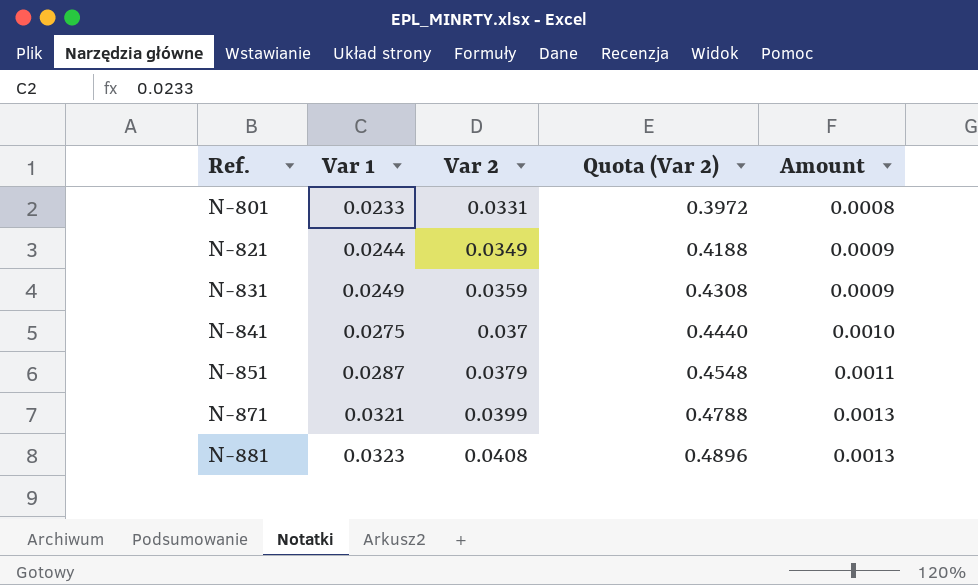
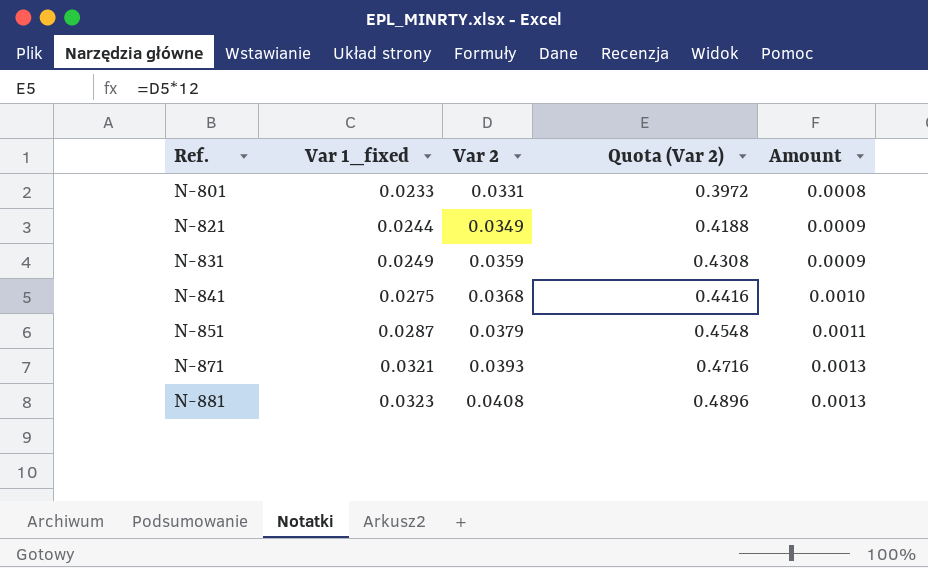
column name: Var 1 -> Var 1_fixed
N-841 | Var 2: 0.037 -> 0.0368
N-841 | Quota (Var 2): 0.4440 -> 0.4416
N-871 | Var 2: 0.0399 -> 0.0393
N-871 | Quota (Var 2): 0.4788 -> 0.4716

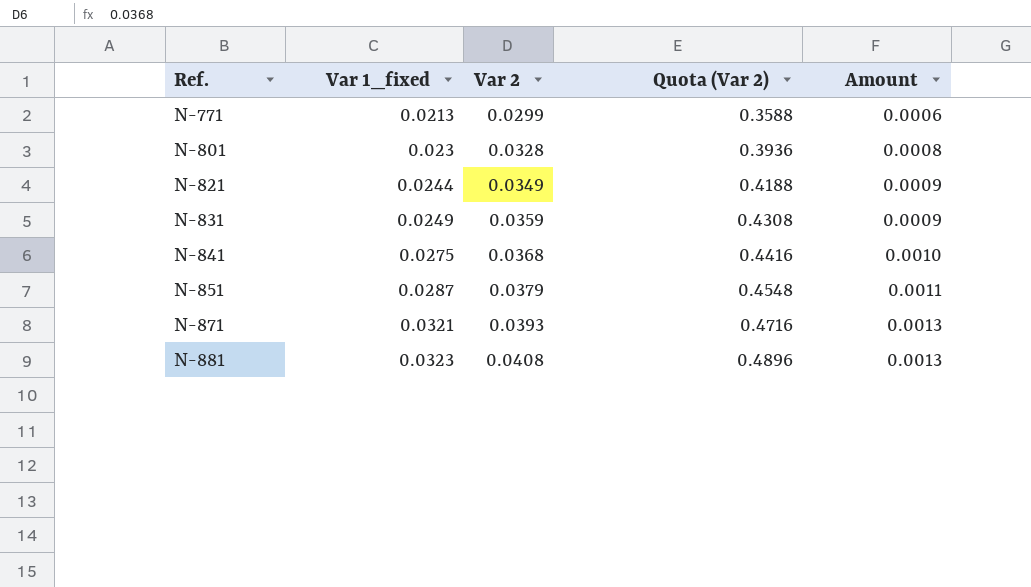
row N-771: none -> 0.0213 | 0.0299 | 0.3588 | 0.0006
N-801 | Var 1_fixed: 0.0233 -> 0.023
N-801 | Var 2: 0.0331 -> 0.0328
N-801 | Quota (Var 2): 0.3972 -> 0.3936

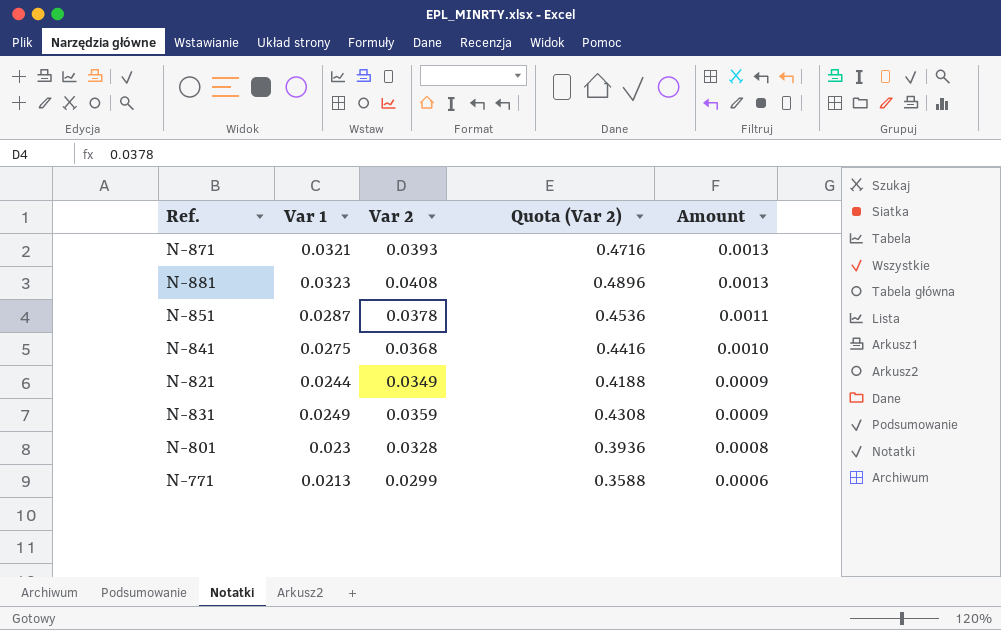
row order: Ref. ascending -> Amount descending
column name: Var 1_fixed -> Var 1
N-851 | Var 2: 0.0379 -> 0.0378
N-851 | Quota (Var 2): 0.4548 -> 0.4536

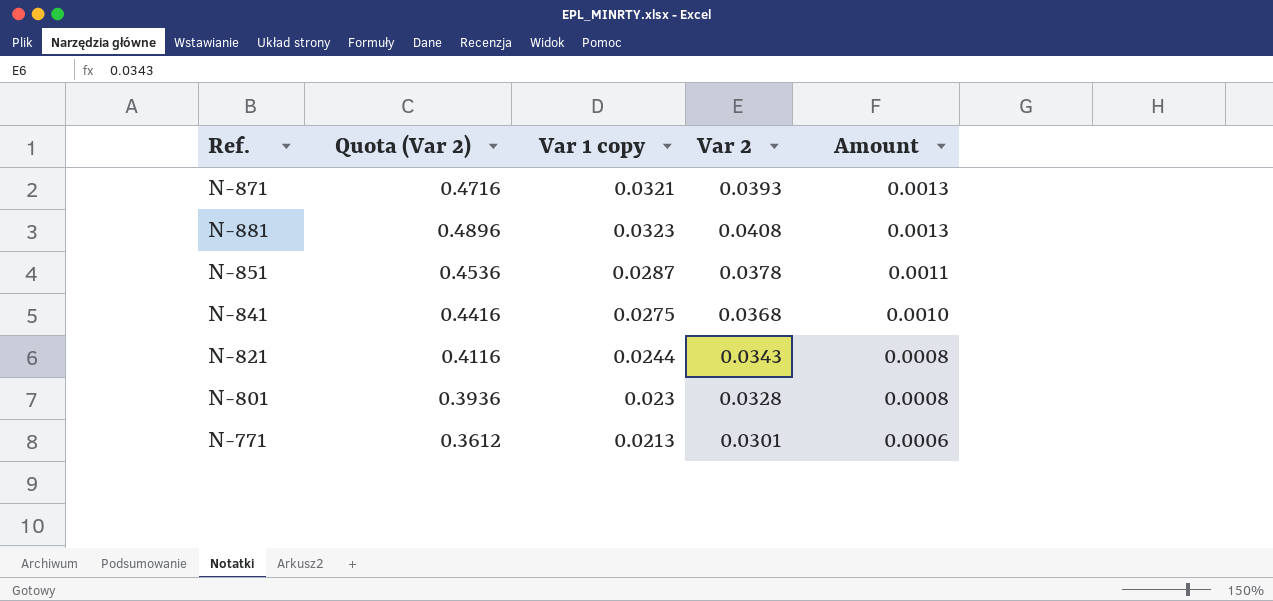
column Quota (Var 2) | position: 4 -> 2
column name: Var 1 -> Var 1 copy
row N-831: 0.0249 | 0.0359 | 0.4308 | 0.0009 -> none
N-821 | Quota (Var 2): 0.4188 -> 0.4116
N-821 | Var 2: 0.0349 -> 0.0343
N-821 | Amount: 0.0009 -> 0.0008
N-771 | Quota (Var 2): 0.3588 -> 0.3612
N-771 | Var 2: 0.0299 -> 0.0301

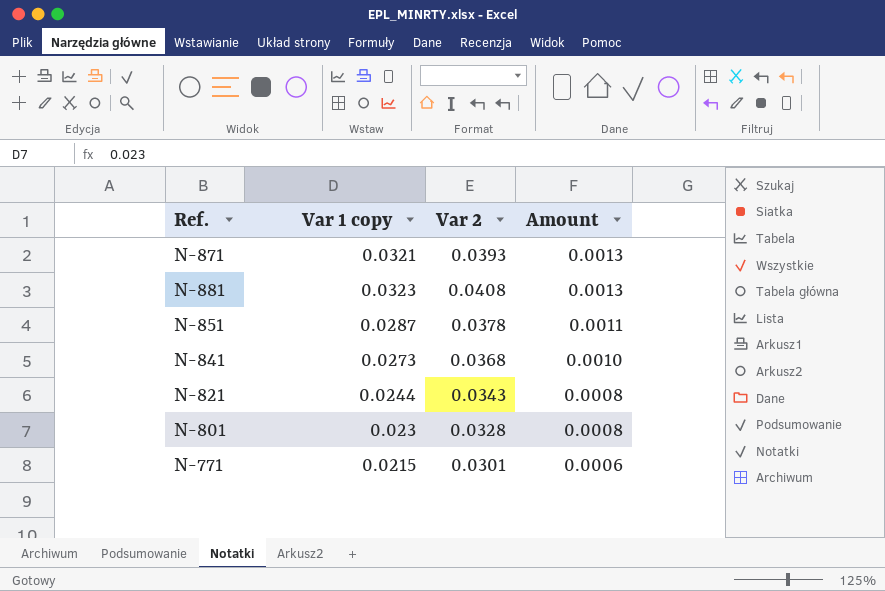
column Quota (Var 2) | formula: [Var 2] * 12 -> none
N-841 | Var 1 copy: 0.0275 -> 0.0273
N-771 | Var 1 copy: 0.0213 -> 0.0215

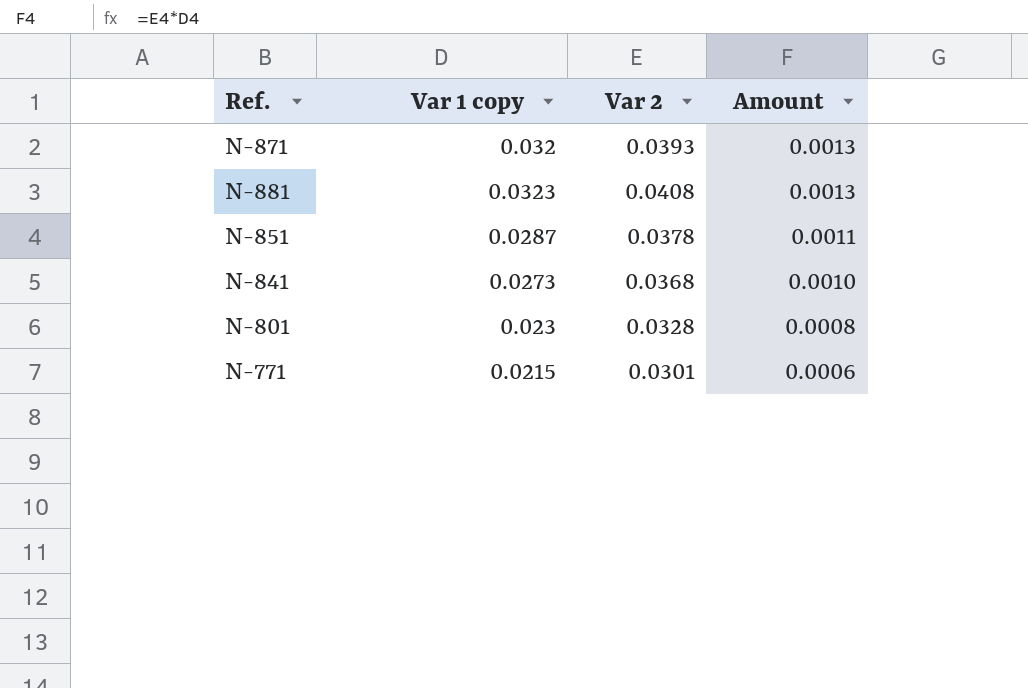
row N-821: 0.0244 | 0.0343 | 0.0008 -> none
N-871 | Var 1 copy: 0.0321 -> 0.032

